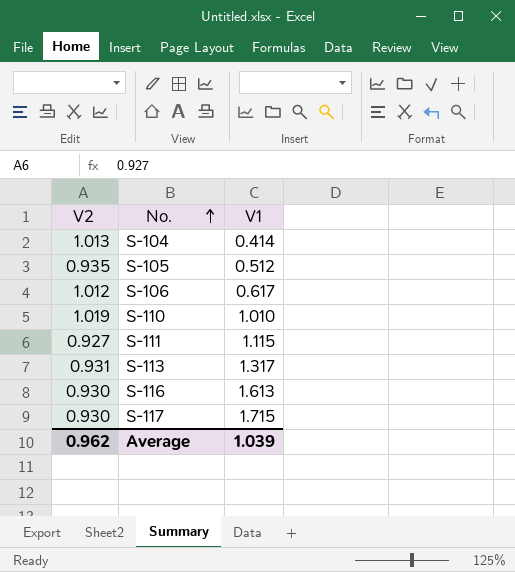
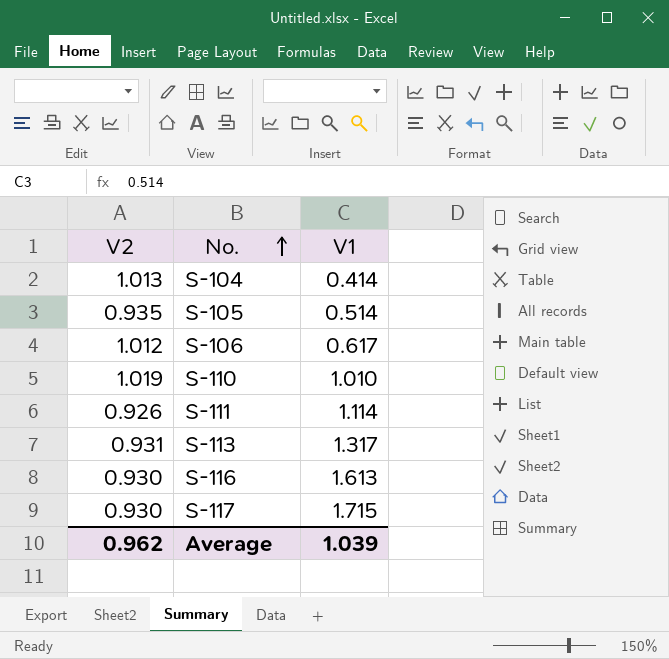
S-105 | V1: 0.512 -> 0.514
S-111 | V2: 0.927 -> 0.926
S-111 | V1: 1.115 -> 1.114

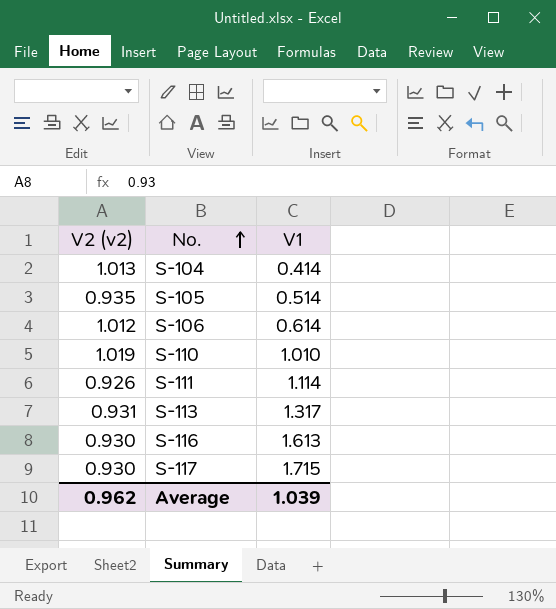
column name: V2 -> V2 (v2)
S-106 | V1: 0.617 -> 0.614

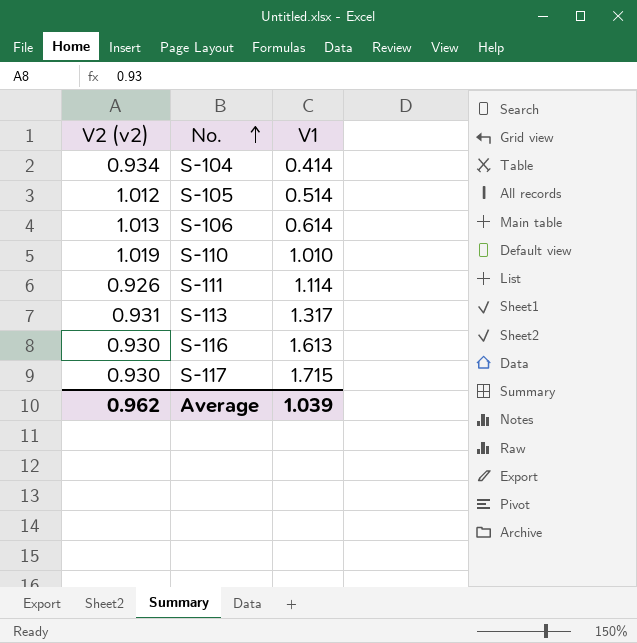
S-104 | V2 (v2): 1.013 -> 0.934
S-105 | V2 (v2): 0.935 -> 1.012
S-106 | V2 (v2): 1.012 -> 1.013

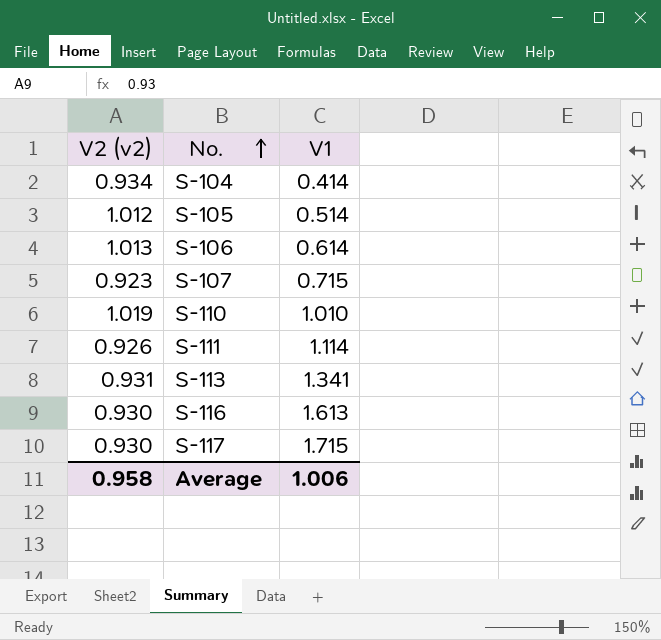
row S-107: none -> 0.923 | 0.715
S-113 | V1: 1.317 -> 1.341
Average | V2 (v2): 0.962 -> 0.958
Average | V1: 1.039 -> 1.006

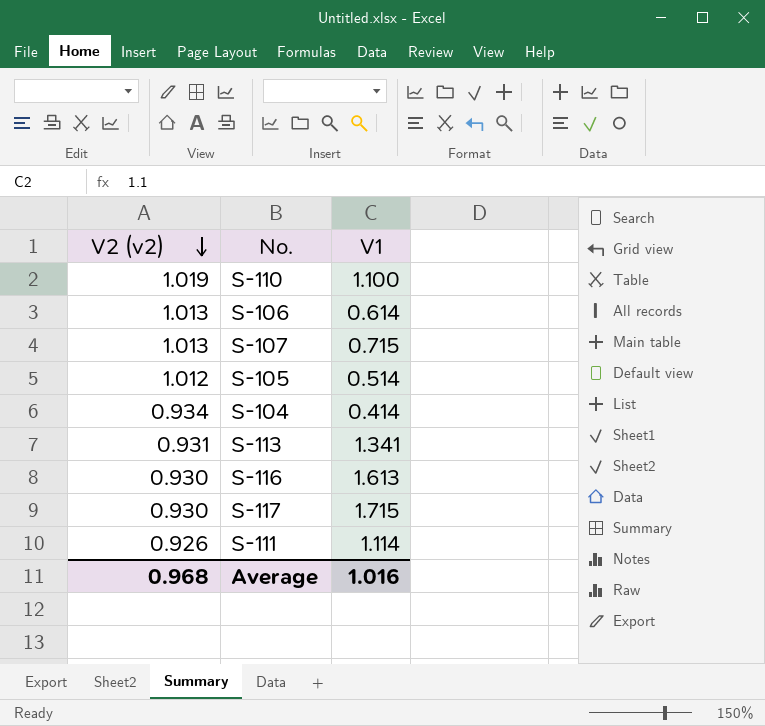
row order: No. ascending -> V2 (v2) descending
S-110 | V1: 1.010 -> 1.100
S-107 | V2 (v2): 0.923 -> 1.013
Average | V2 (v2): 0.958 -> 0.968
Average | V1: 1.006 -> 1.016

